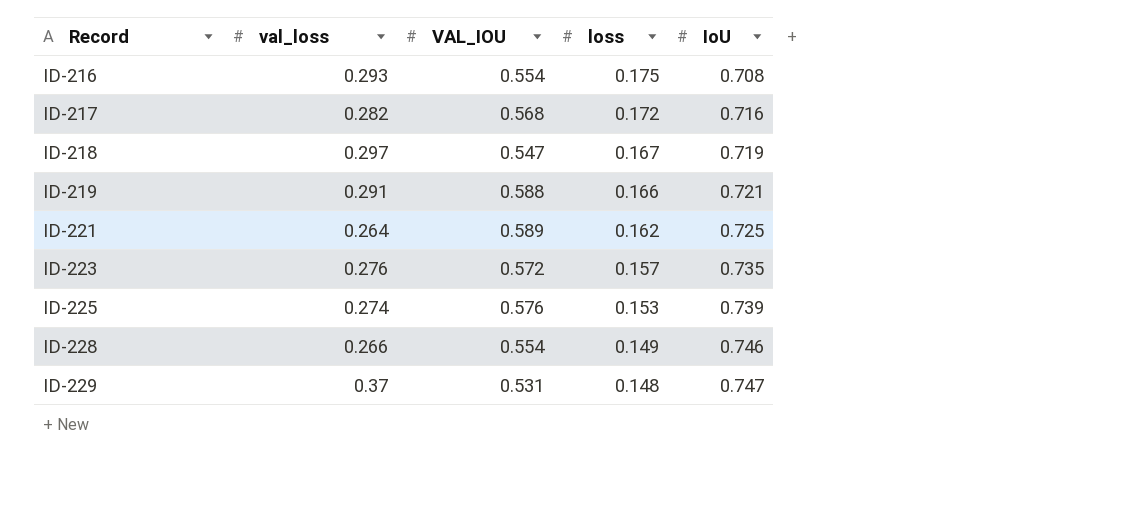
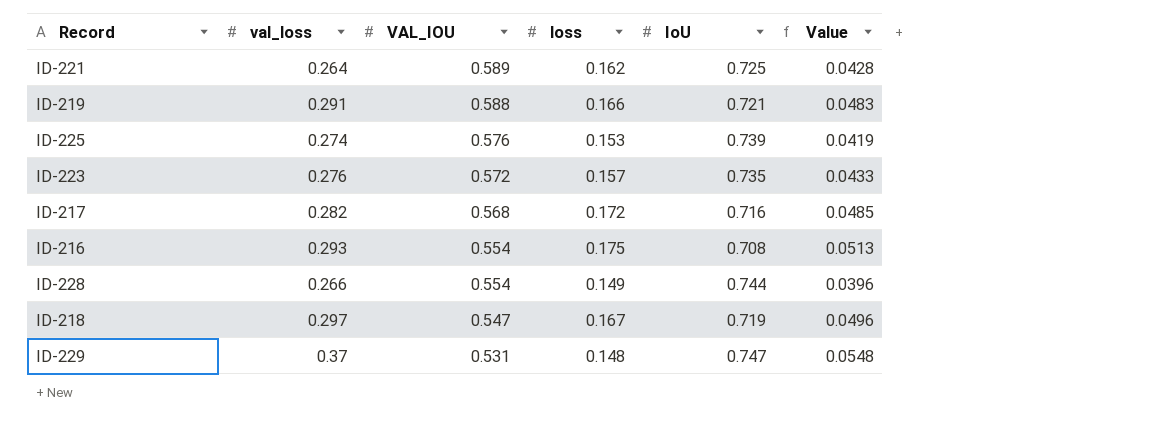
row order: Record ascending -> VAL_IOU descending
column Value | formula: none -> [val_loss] * [loss]
ID-228 | IoU: 0.746 -> 0.744

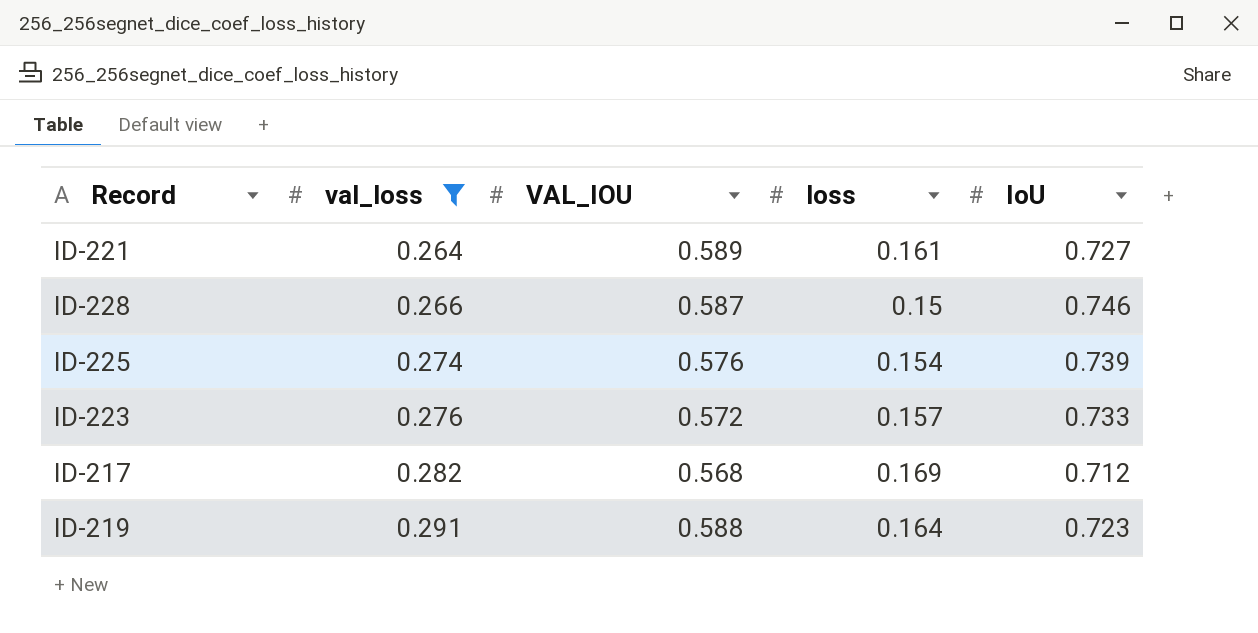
filter: none -> val_loss <= 0.291
row order: VAL_IOU descending -> val_loss ascending
column Value | formula: [val_loss] * [loss] -> none
ID-221 | loss: 0.162 -> 0.161
ID-221 | IoU: 0.725 -> 0.727
ID-228 | VAL_IOU: 0.554 -> 0.587
ID-228 | loss: 0.149 -> 0.15
ID-228 | IoU: 0.744 -> 0.746
ID-225 | loss: 0.153 -> 0.154
ID-223 | IoU: 0.735 -> 0.733
ID-217 | loss: 0.172 -> 0.169
ID-217 | IoU: 0.716 -> 0.712
ID-219 | loss: 0.166 -> 0.164
ID-219 | IoU: 0.721 -> 0.723

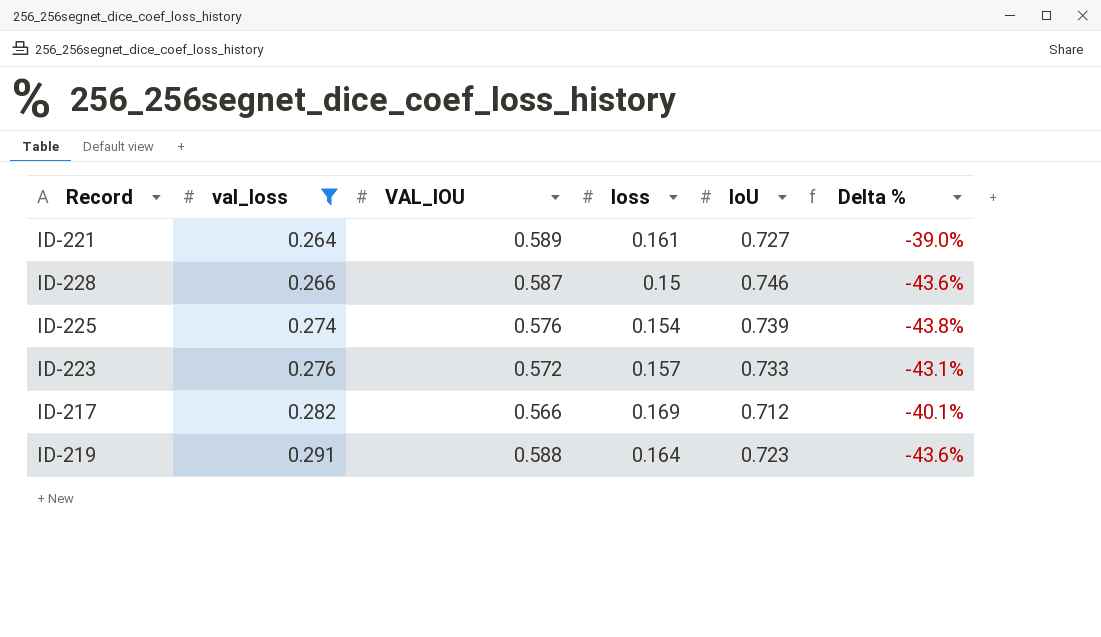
column Delta % | formula: none -> ([loss] - [val_loss]) / [val_loss]
ID-217 | VAL_IOU: 0.568 -> 0.566

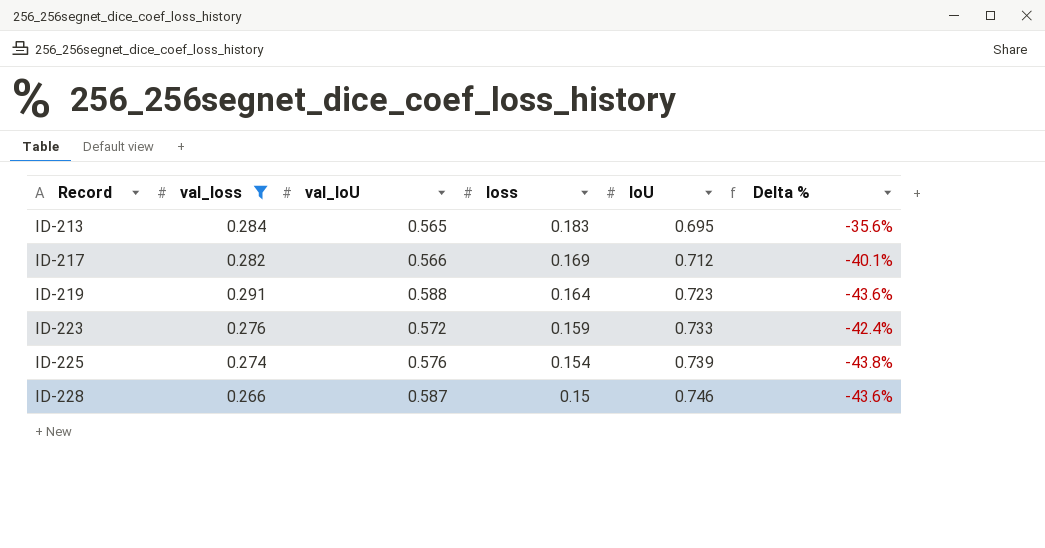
row order: val_loss ascending -> Record ascending
column name: VAL_IOU -> val_IoU
row ID-221: 0.264 | 0.589 | 0.161 | 0.727 | -39.0% -> none
row ID-213: none -> 0.284 | 0.565 | 0.183 | 0.695 | -35.6%
ID-223 | loss: 0.157 -> 0.159
ID-223 | Delta %: -43.1% -> -42.4%

